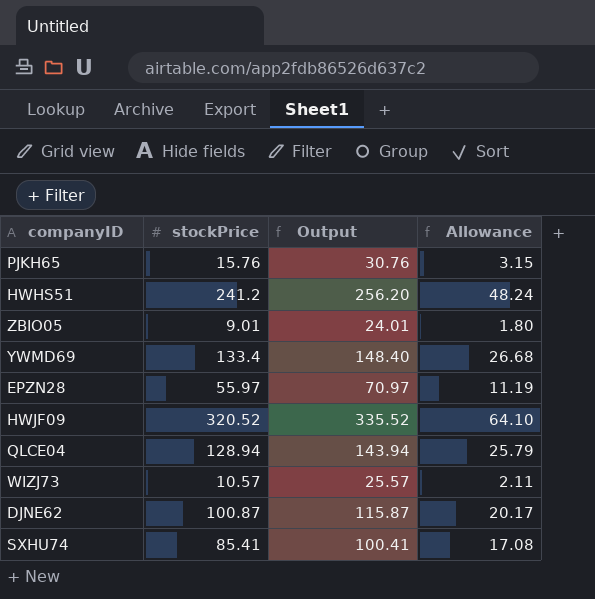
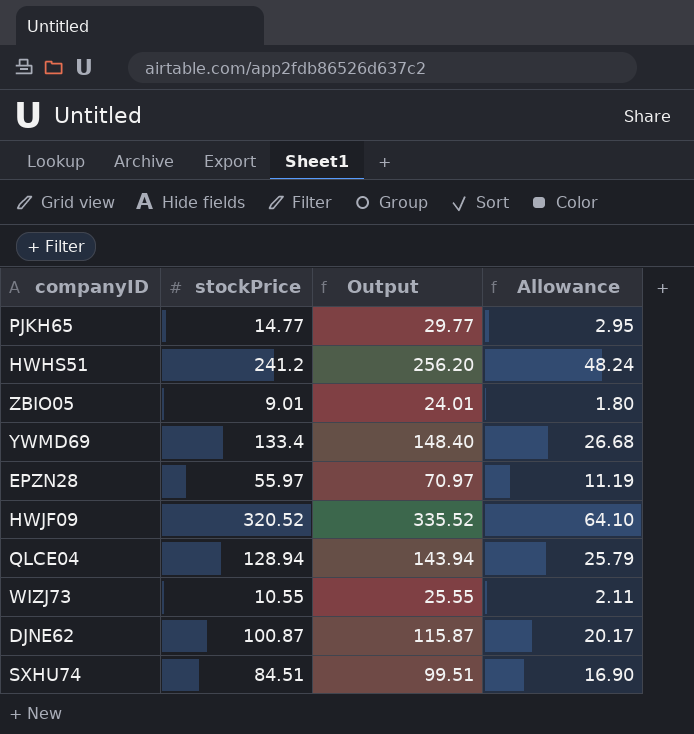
PJKH65 | stockPrice: 15.76 -> 14.77
PJKH65 | Output: 30.76 -> 29.77
PJKH65 | Allowance: 3.15 -> 2.95
WIZJ73 | stockPrice: 10.57 -> 10.55
WIZJ73 | Output: 25.57 -> 25.55
SXHU74 | stockPrice: 85.41 -> 84.51
SXHU74 | Output: 100.41 -> 99.51
SXHU74 | Allowance: 17.08 -> 16.90

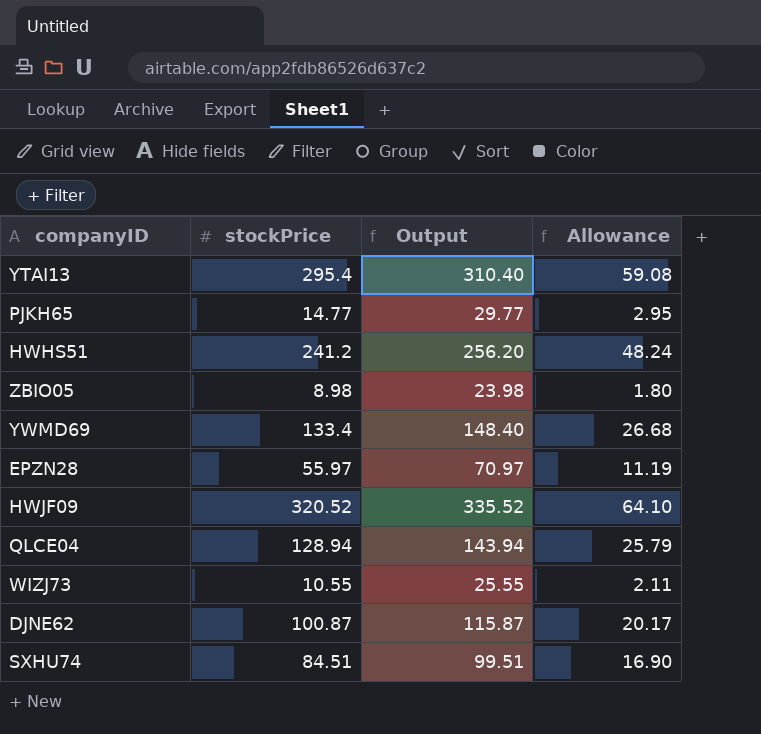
row YTAI13: none -> 295.4 | 310.40 | 59.08
ZBIO05 | stockPrice: 9.01 -> 8.98
ZBIO05 | Output: 24.01 -> 23.98

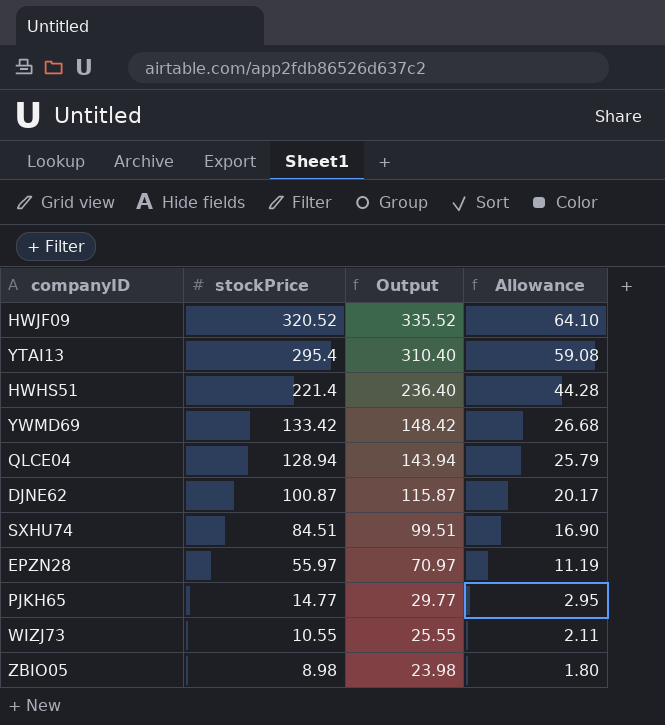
row order: none -> stockPrice descending
HWHS51 | stockPrice: 241.2 -> 221.4
HWHS51 | Output: 256.20 -> 236.40
HWHS51 | Allowance: 48.24 -> 44.28
YWMD69 | stockPrice: 133.4 -> 133.42
YWMD69 | Output: 148.40 -> 148.42

